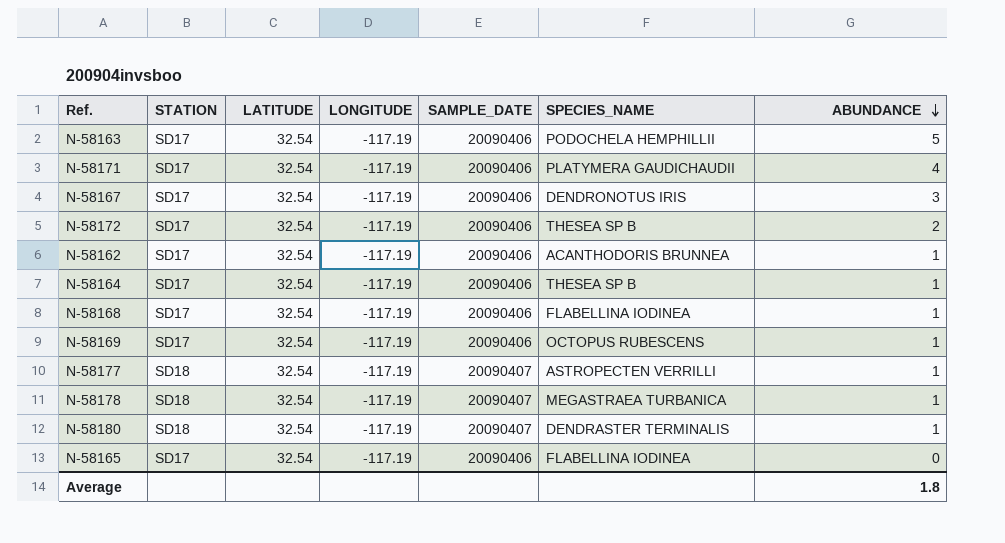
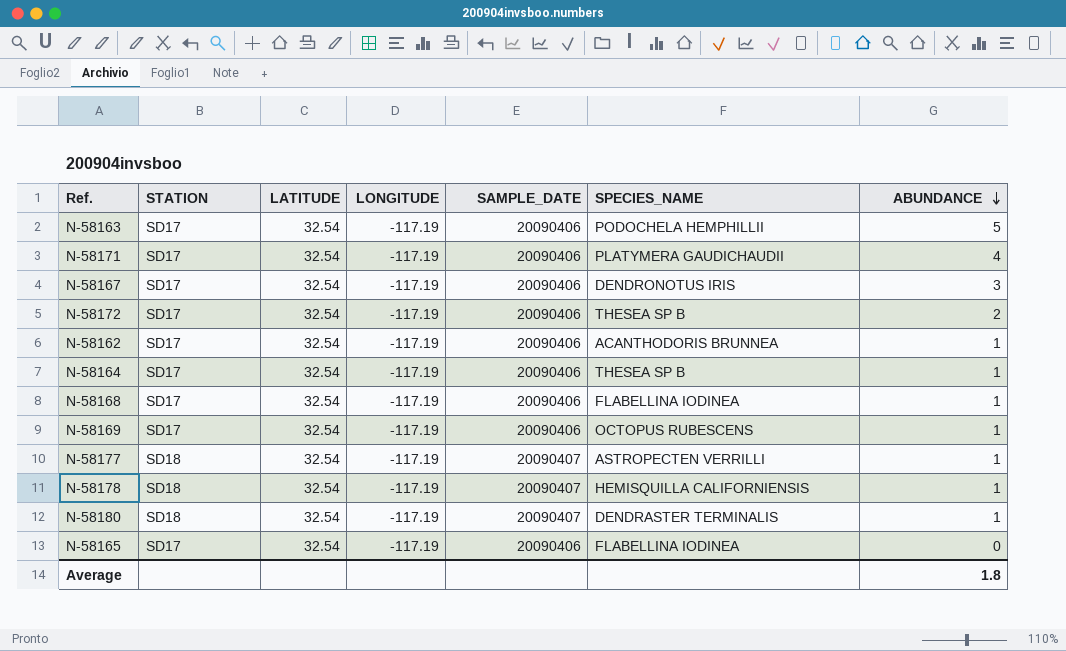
N-58178 | SPECIES_NAME: MEGASTRAEA TURBANICA -> HEMISQUILLA CALIFORNIENSIS

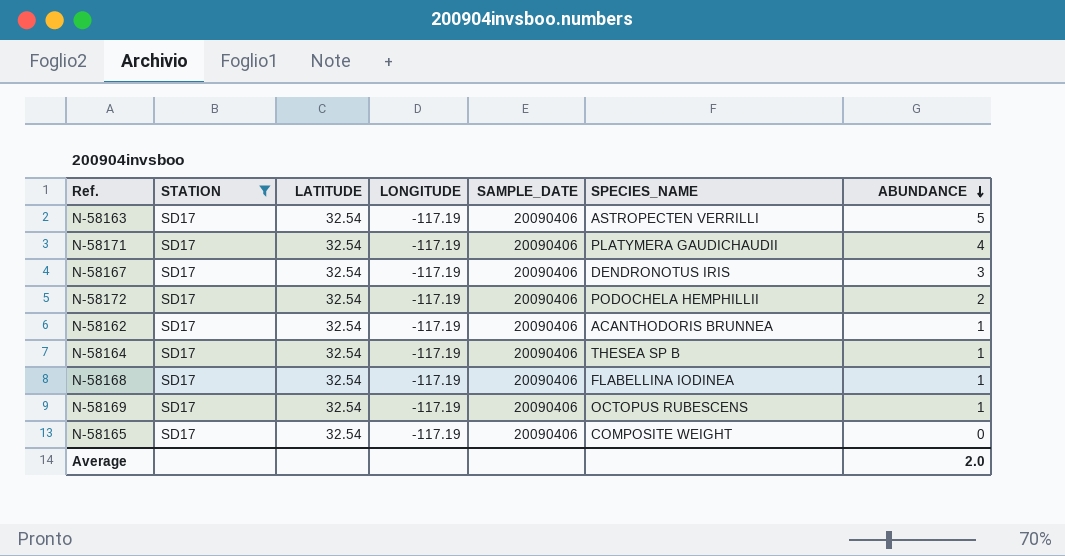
filter: none -> STATION = SD17
N-58163 | SPECIES_NAME: PODOCHELA HEMPHILLII -> ASTROPECTEN VERRILLI
N-58172 | SPECIES_NAME: THESEA SP B -> PODOCHELA HEMPHILLII
N-58165 | SPECIES_NAME: FLABELLINA IODINEA -> COMPOSITE WEIGHT
Average | ABUNDANCE: 1.8 -> 2.0

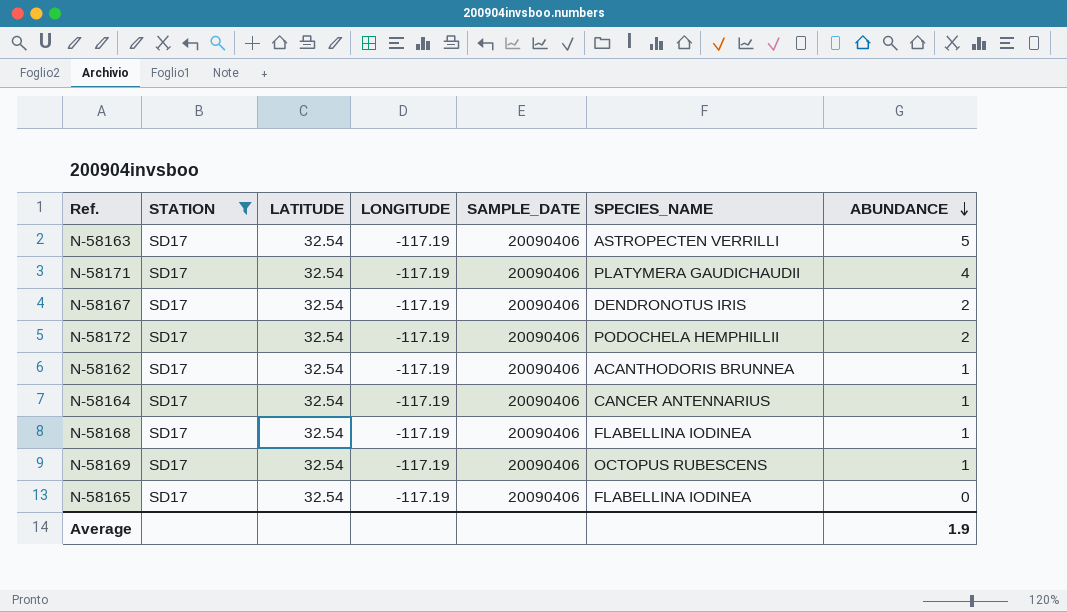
N-58167 | ABUNDANCE: 3 -> 2
N-58164 | SPECIES_NAME: THESEA SP B -> CANCER ANTENNARIUS
N-58165 | SPECIES_NAME: COMPOSITE WEIGHT -> FLABELLINA IODINEA
Average | ABUNDANCE: 2.0 -> 1.9

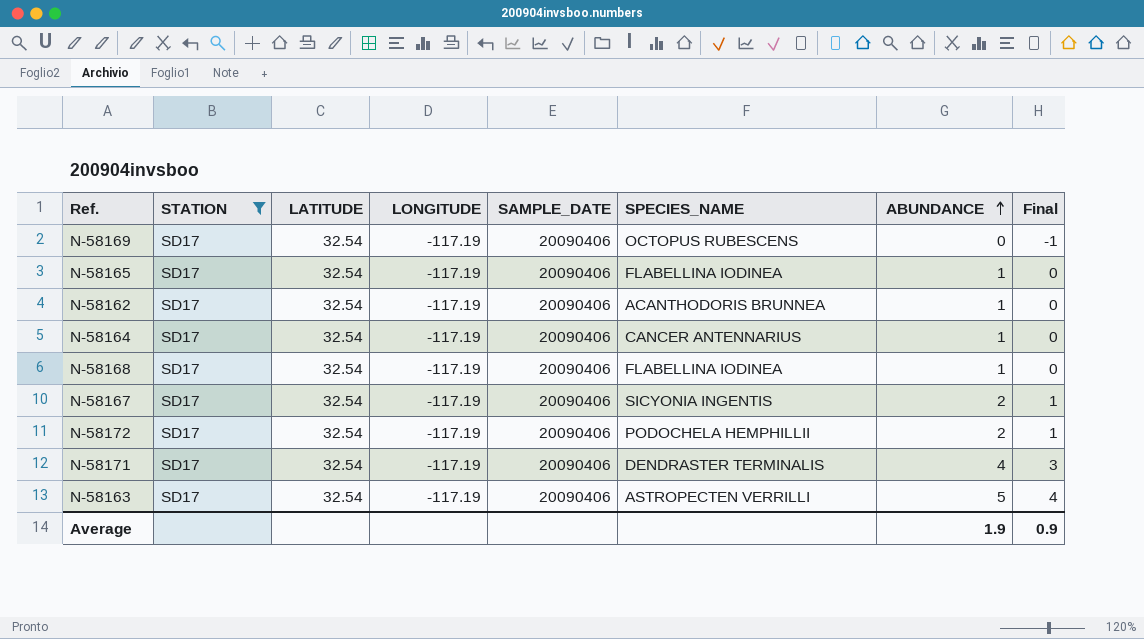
row order: ABUNDANCE descending -> ABUNDANCE ascending
column Final | formula: none -> [ABUNDANCE] - 1
N-58169 | ABUNDANCE: 1 -> 0
N-58165 | ABUNDANCE: 0 -> 1
N-58167 | SPECIES_NAME: DENDRONOTUS IRIS -> SICYONIA INGENTIS
N-58171 | SPECIES_NAME: PLATYMERA GAUDICHAUDII -> DENDRASTER TERMINALIS

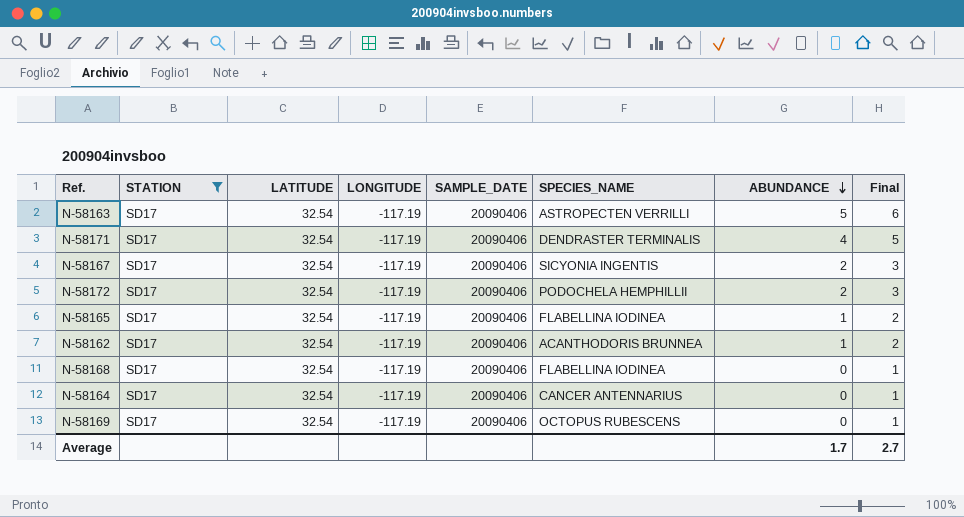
row order: ABUNDANCE ascending -> ABUNDANCE descending
column Final | formula: [ABUNDANCE] - 1 -> [ABUNDANCE] + 1
N-58168 | ABUNDANCE: 1 -> 0
N-58164 | ABUNDANCE: 1 -> 0
Average | ABUNDANCE: 1.9 -> 1.7
Average | Final: 0.9 -> 2.7

